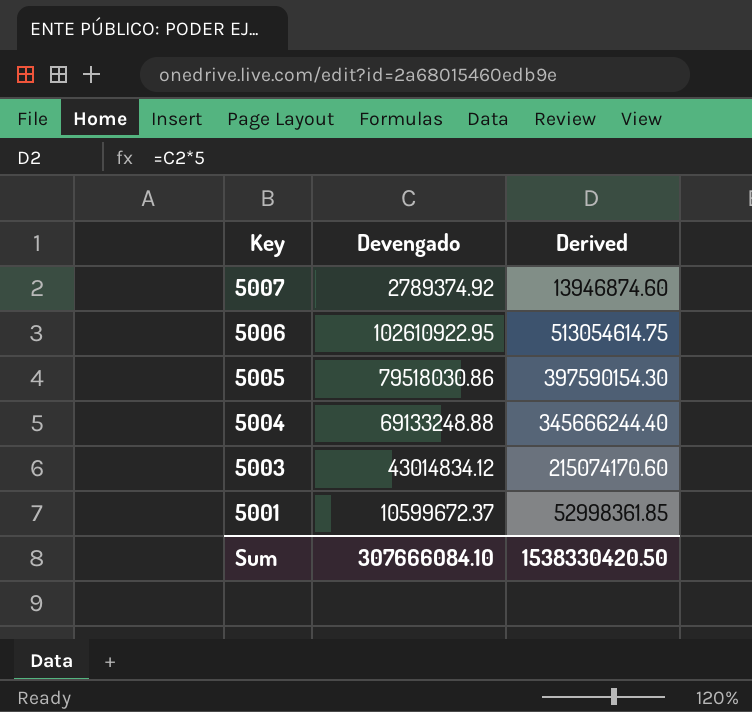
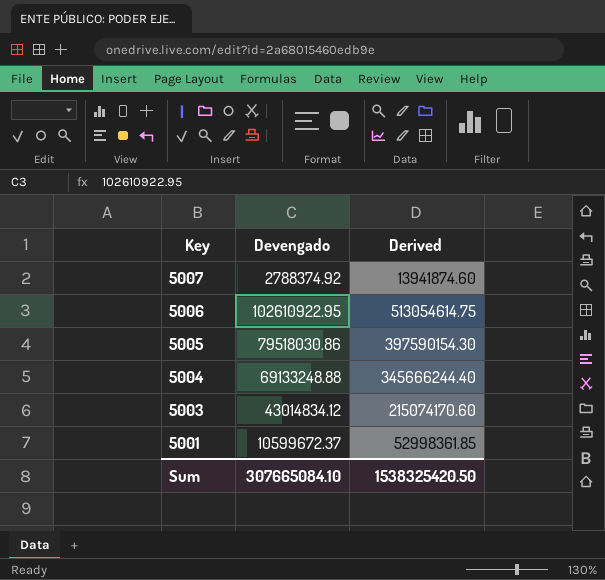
5007 | Devengado: 2789374.92 -> 2788374.92
5007 | Derived: 13946874.60 -> 13941874.60
Sum | Devengado: 307666084.10 -> 307665084.10
Sum | Derived: 1538330420.50 -> 1538325420.50

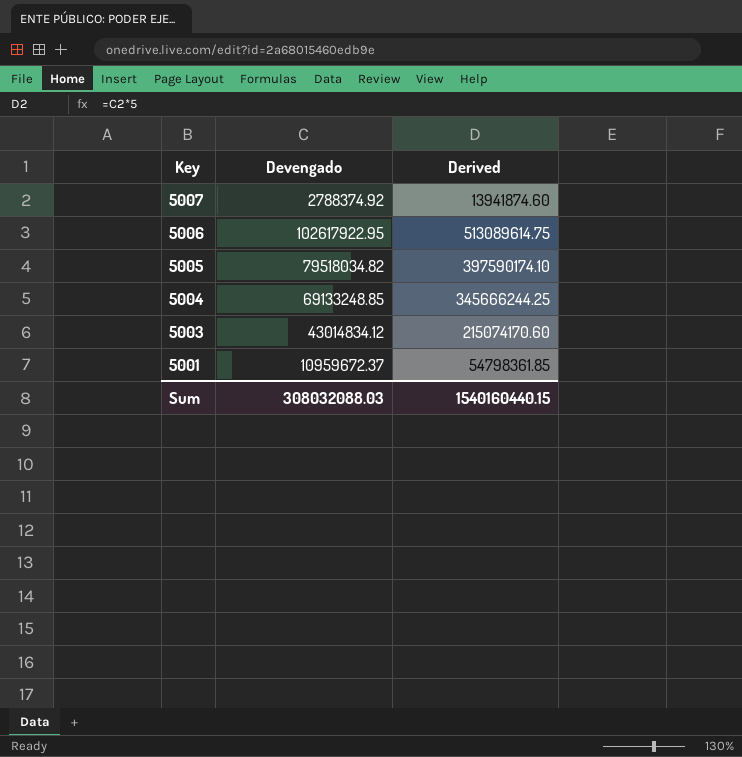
5006 | Devengado: 102610922.95 -> 102617922.95
5006 | Derived: 513054614.75 -> 513089614.75
5005 | Devengado: 79518030.86 -> 79518034.82
5005 | Derived: 397590154.30 -> 397590174.10
5004 | Devengado: 69133248.88 -> 69133248.85
5004 | Derived: 345666244.40 -> 345666244.25
5001 | Devengado: 10599672.37 -> 10959672.37
5001 | Derived: 52998361.85 -> 54798361.85
Sum | Devengado: 307665084.10 -> 308032088.03
Sum | Derived: 1538325420.50 -> 1540160440.15

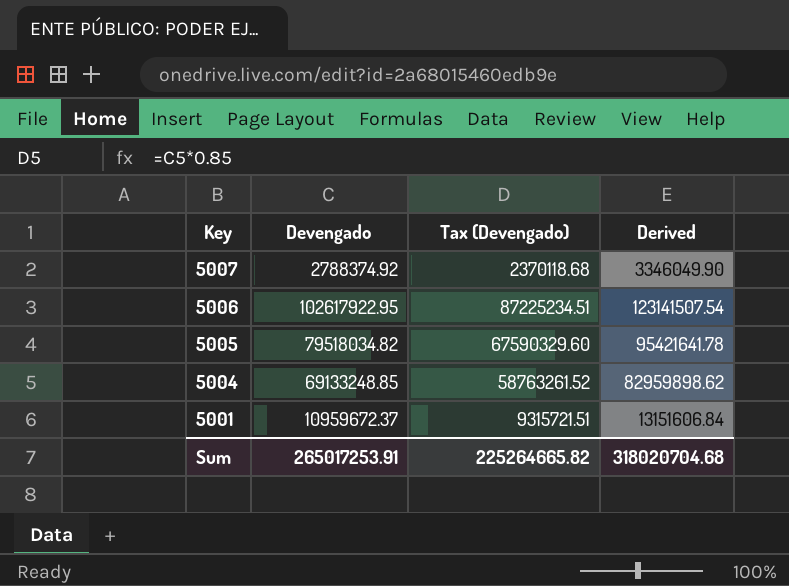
column Tax (Devengado) | formula: none -> [Devengado] * 0.85
column Derived | formula: [Devengado] * 5 -> [Devengado] * 1.2
row 5003: 43014834.12 | 215074170.60 -> none
Sum | Devengado: 308032088.03 -> 265017253.91
Sum | Derived: 1540160440.15 -> 318020704.68

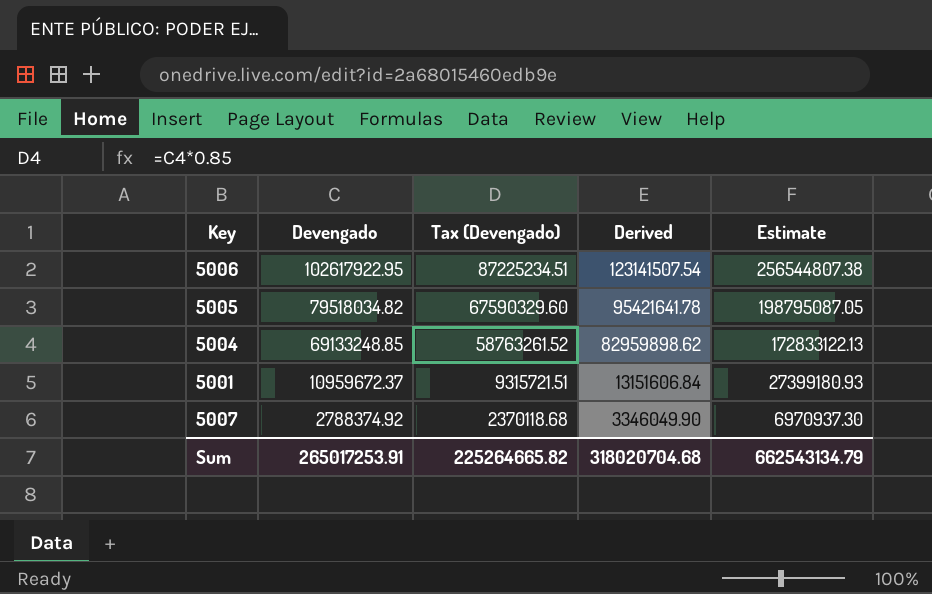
row order: Key descending -> Devengado descending
column Estimate | formula: none -> [Devengado] * 2.5

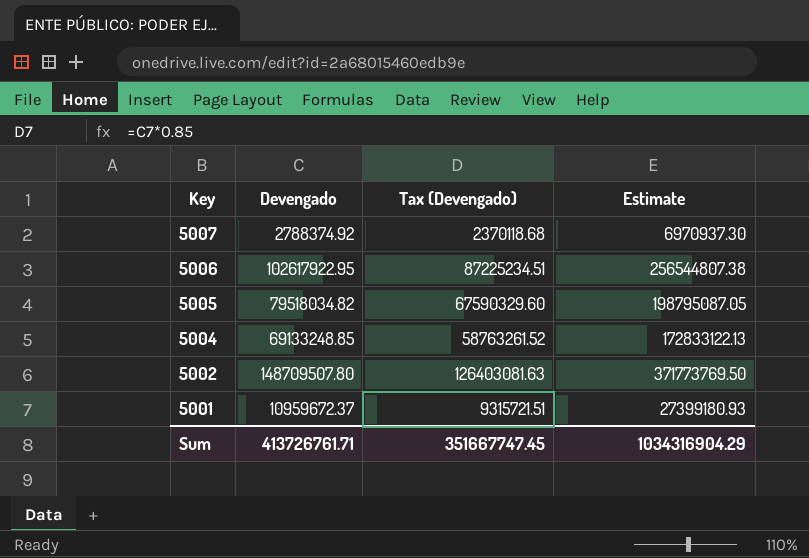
row order: Devengado descending -> Key descending
column Derived | formula: [Devengado] * 1.2 -> none
row 5002: none -> 148709507.80 | 126403081.63 | 371773769.50
Sum | Devengado: 265017253.91 -> 413726761.71
Sum | Tax (Devengado): 225264665.82 -> 351667747.45
Sum | Estimate: 662543134.79 -> 1034316904.29

